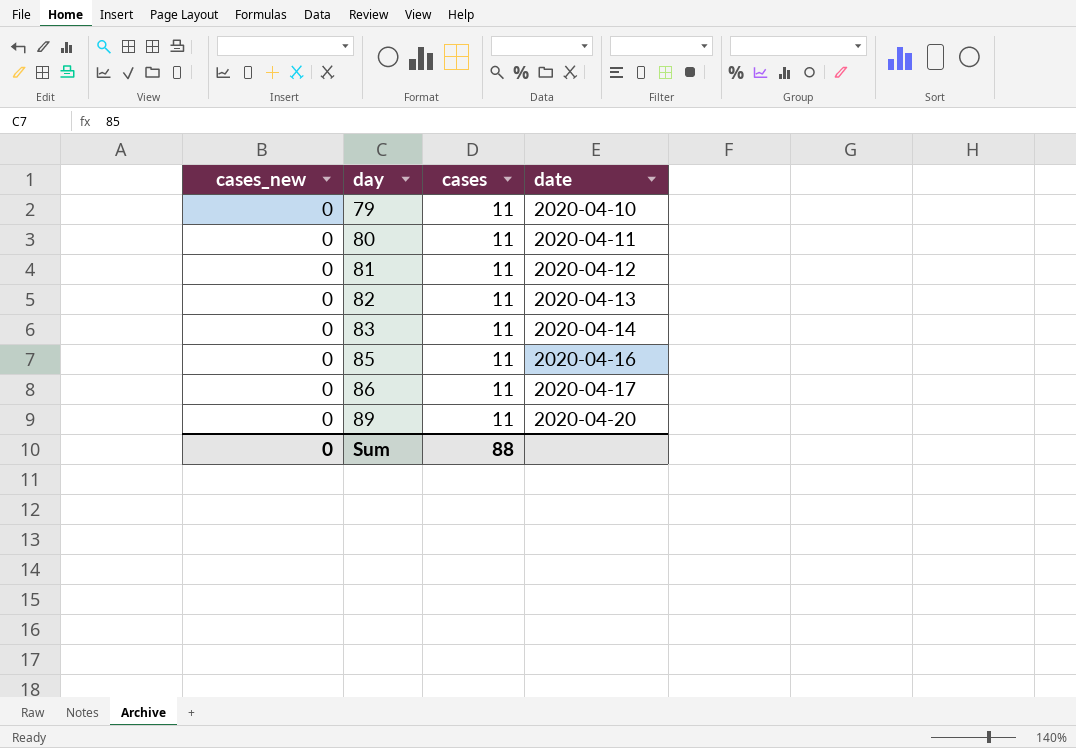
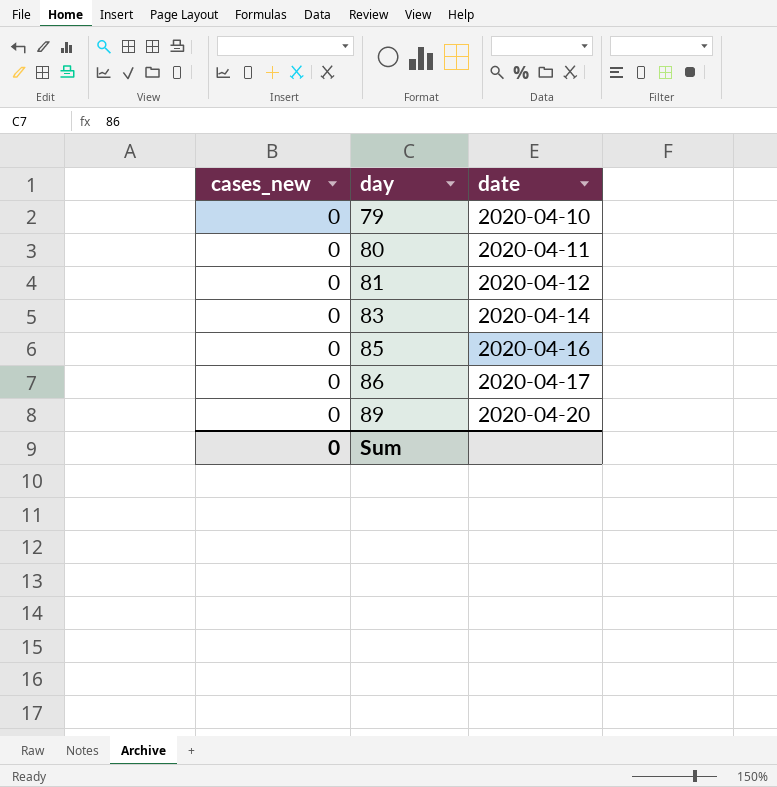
column cases | position: 3 -> none
row 82: 0 | 11 | 2020-04-13 -> none

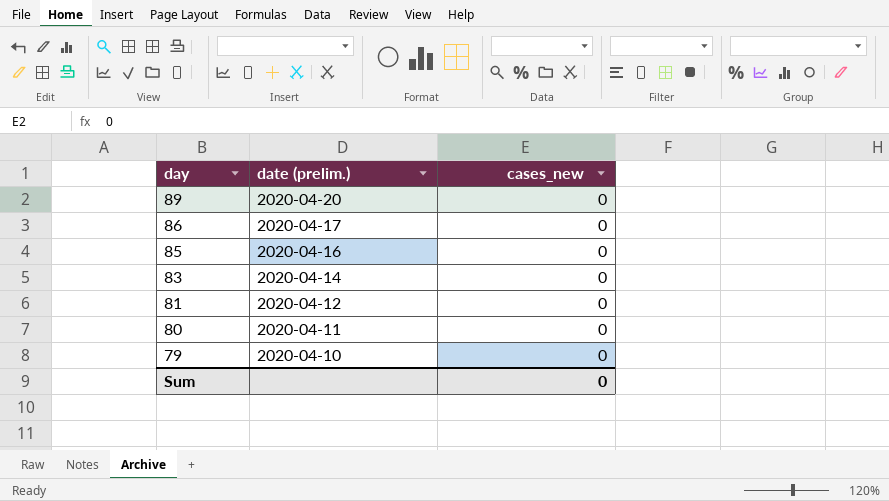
row order: day ascending -> day descending
column name: date -> date (prelim.)
column cases_new | position: 1 -> 3

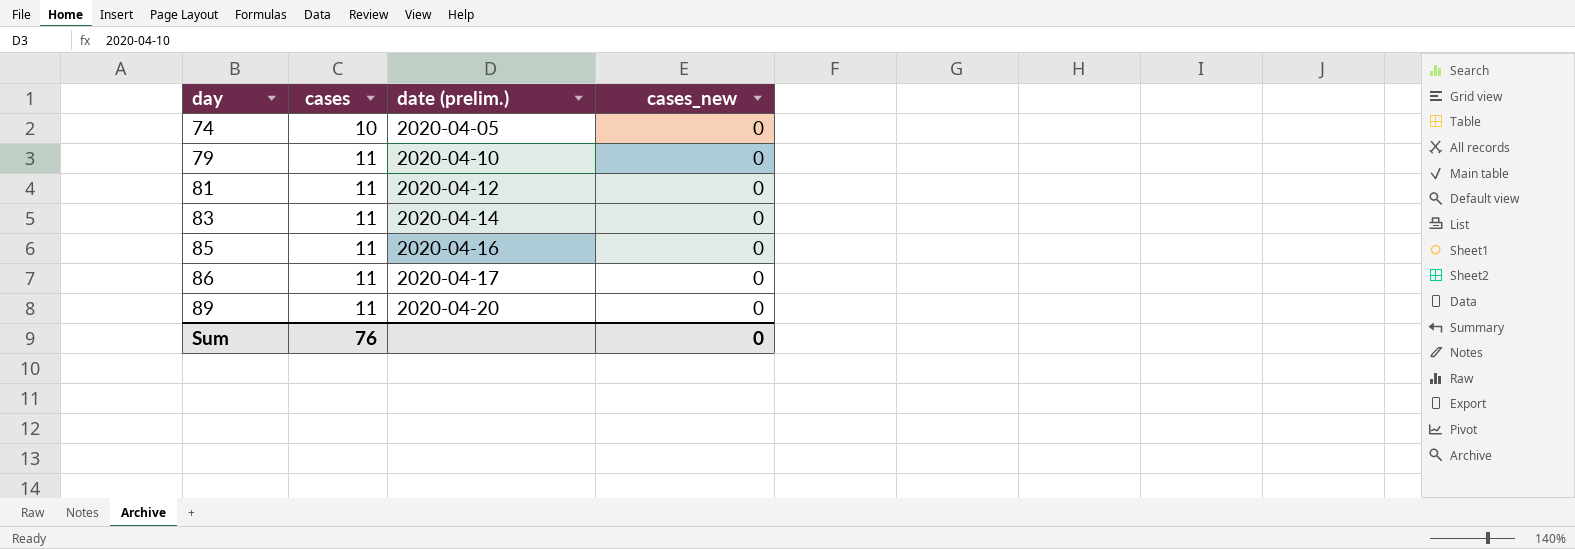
row order: day descending -> day ascending
column cases | position: none -> 2
row 80: 2020-04-11 | 0 -> none
row 74: none -> 10 | 2020-04-05 | 0

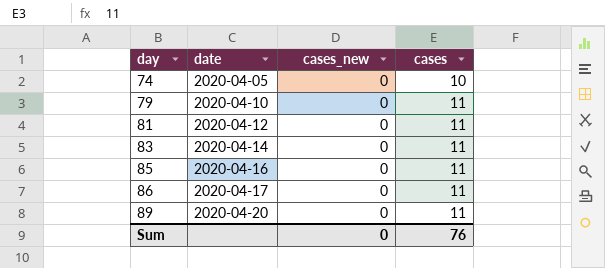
column name: date (prelim.) -> date
column cases | position: 2 -> 4

